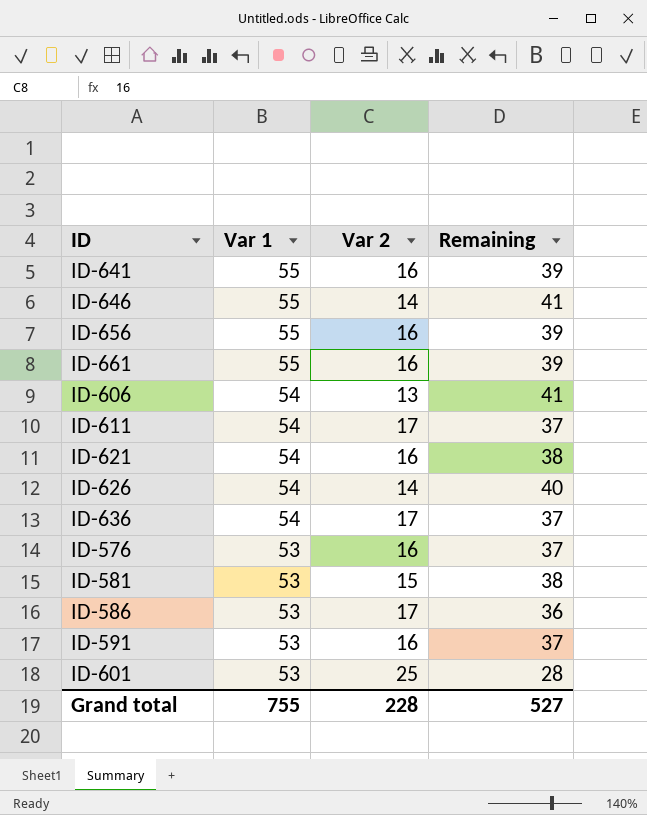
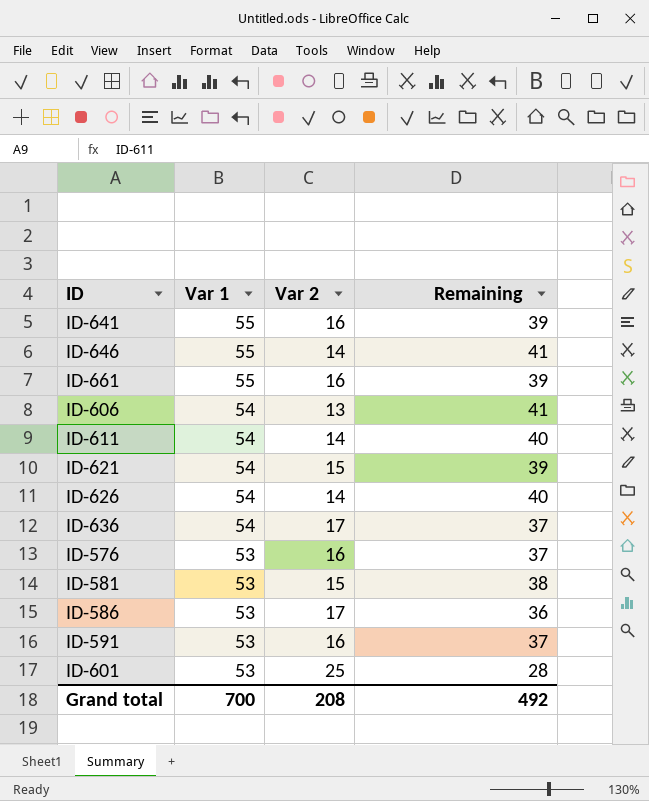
row ID-656: 55 | 16 | 39 -> none
ID-611 | Var 2: 17 -> 14
ID-611 | Remaining: 37 -> 40
ID-621 | Var 2: 16 -> 15
ID-621 | Remaining: 38 -> 39
Grand total | Var 1: 755 -> 700
Grand total | Var 2: 228 -> 208
Grand total | Remaining: 527 -> 492

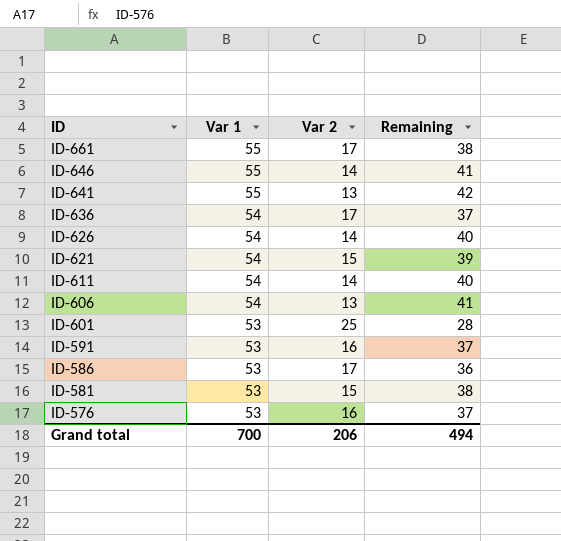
row order: Var 1 descending -> ID descending
ID-661 | Var 2: 16 -> 17
ID-661 | Remaining: 39 -> 38
ID-641 | Var 2: 16 -> 13
ID-641 | Remaining: 39 -> 42
Grand total | Var 2: 208 -> 206
Grand total | Remaining: 492 -> 494

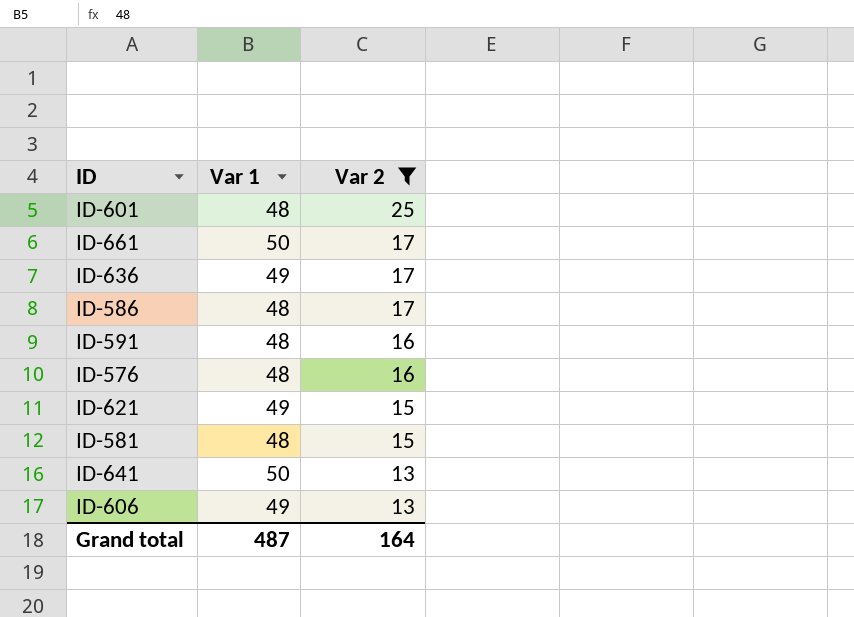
filter: none -> Var 2 != 14
row order: ID descending -> Var 2 descending
column Remaining | formula: [Var 1] - [Var 2] -> none
ID-601 | Var 1: 53 -> 48
ID-661 | Var 1: 55 -> 50
ID-636 | Var 1: 54 -> 49
ID-586 | Var 1: 53 -> 48
ID-591 | Var 1: 53 -> 48
ID-576 | Var 1: 53 -> 48
ID-621 | Var 1: 54 -> 49
ID-581 | Var 1: 53 -> 48
ID-641 | Var 1: 55 -> 50
ID-606 | Var 1: 54 -> 49
Grand total | Var 1: 700 -> 487
Grand total | Var 2: 206 -> 164

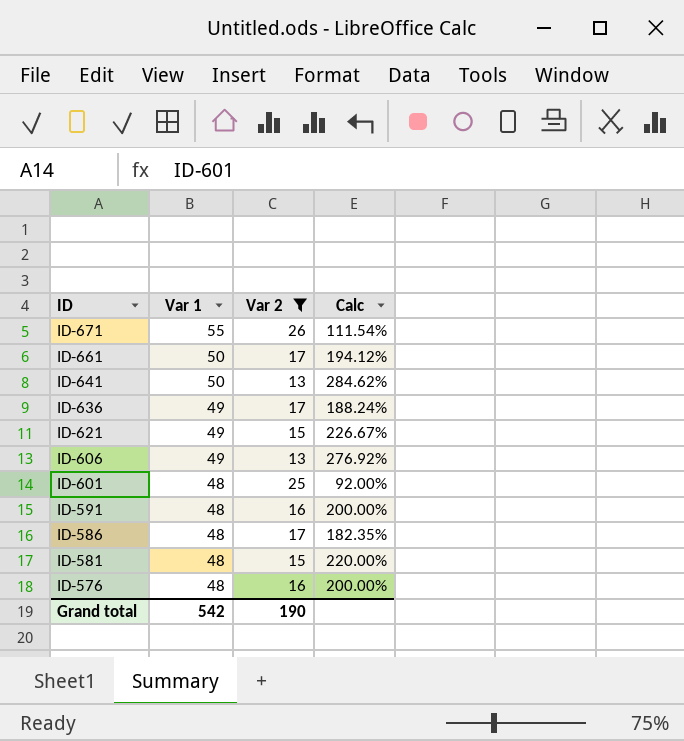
row order: Var 2 descending -> ID descending
column Calc | formula: none -> ([Var 1] - [Var 2]) / [Var 2]
row ID-671: none -> 55 | 26 | 111.54%
Grand total | Var 1: 487 -> 542
Grand total | Var 2: 164 -> 190

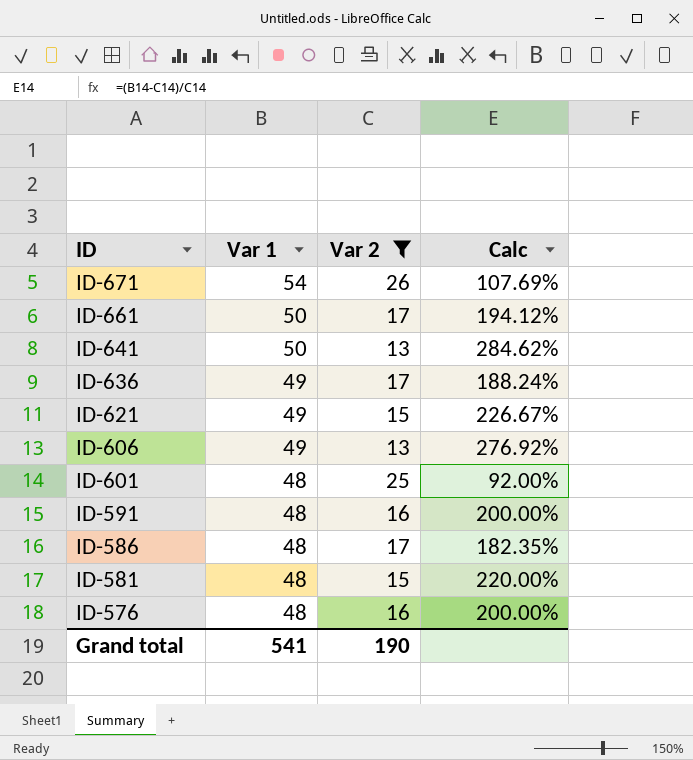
ID-671 | Var 1: 55 -> 54
ID-671 | Calc: 111.54% -> 107.69%
Grand total | Var 1: 542 -> 541

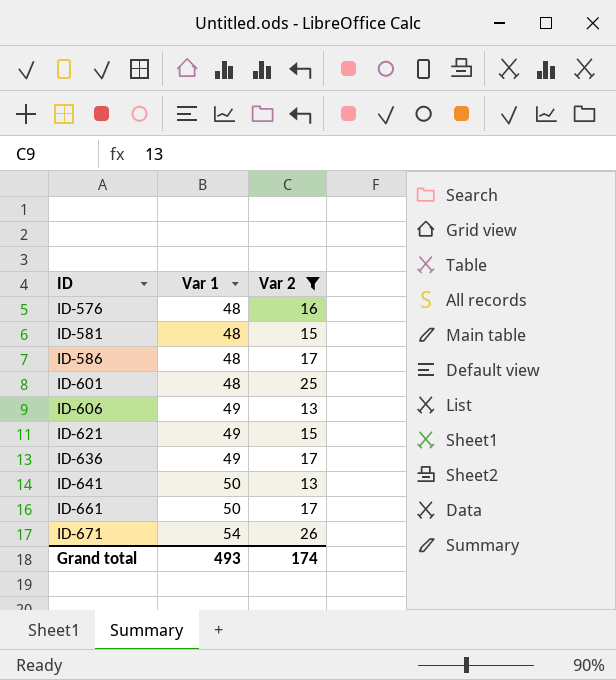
row order: ID descending -> ID ascending
column Calc | formula: ([Var 1] - [Var 2]) / [Var 2] -> none
row ID-591: 48 | 16 | 200.00% -> none
Grand total | Var 1: 541 -> 493
Grand total | Var 2: 190 -> 174

